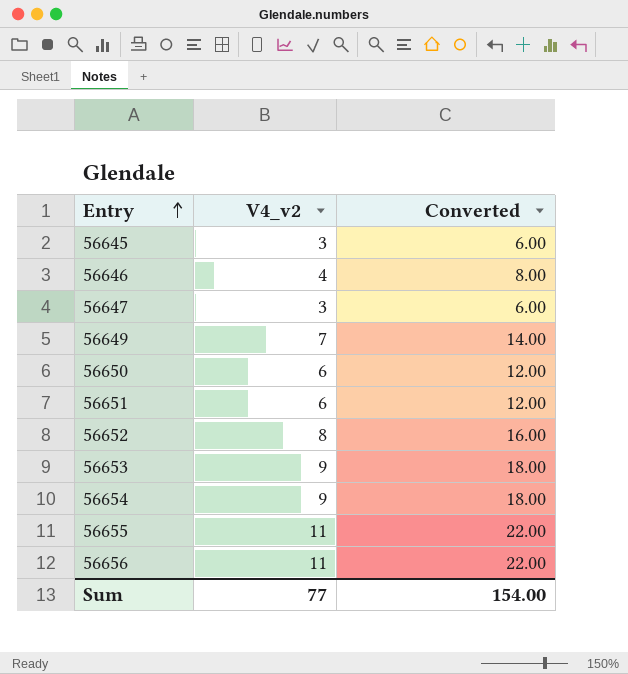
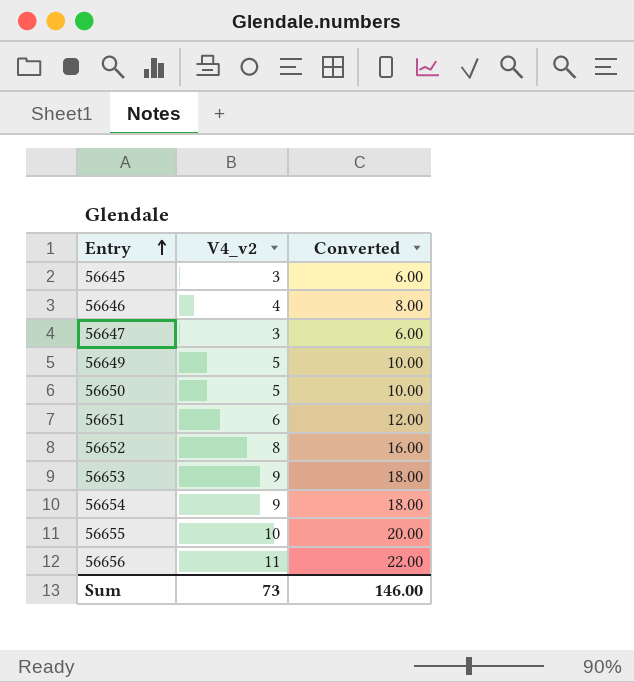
56649 | V4_v2: 7 -> 5
56649 | Converted: 14.00 -> 10.00
56650 | V4_v2: 6 -> 5
56650 | Converted: 12.00 -> 10.00
56655 | V4_v2: 11 -> 10
56655 | Converted: 22.00 -> 20.00
Sum | V4_v2: 77 -> 73
Sum | Converted: 154.00 -> 146.00

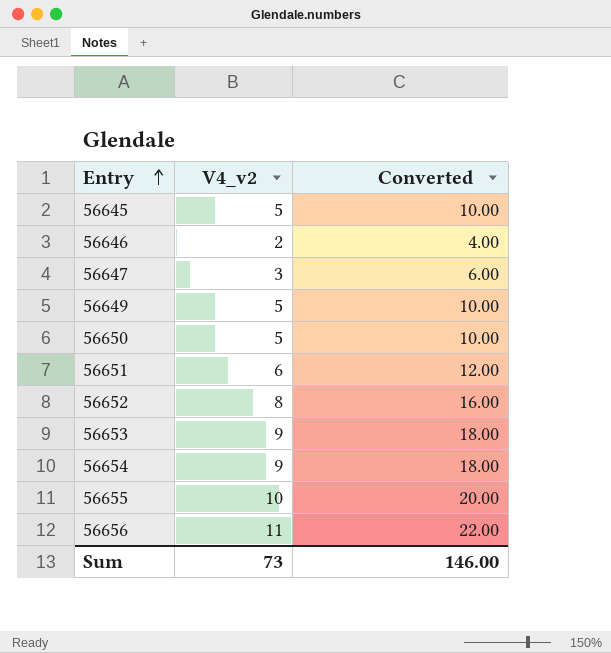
56645 | V4_v2: 3 -> 5
56645 | Converted: 6.00 -> 10.00
56646 | V4_v2: 4 -> 2
56646 | Converted: 8.00 -> 4.00

